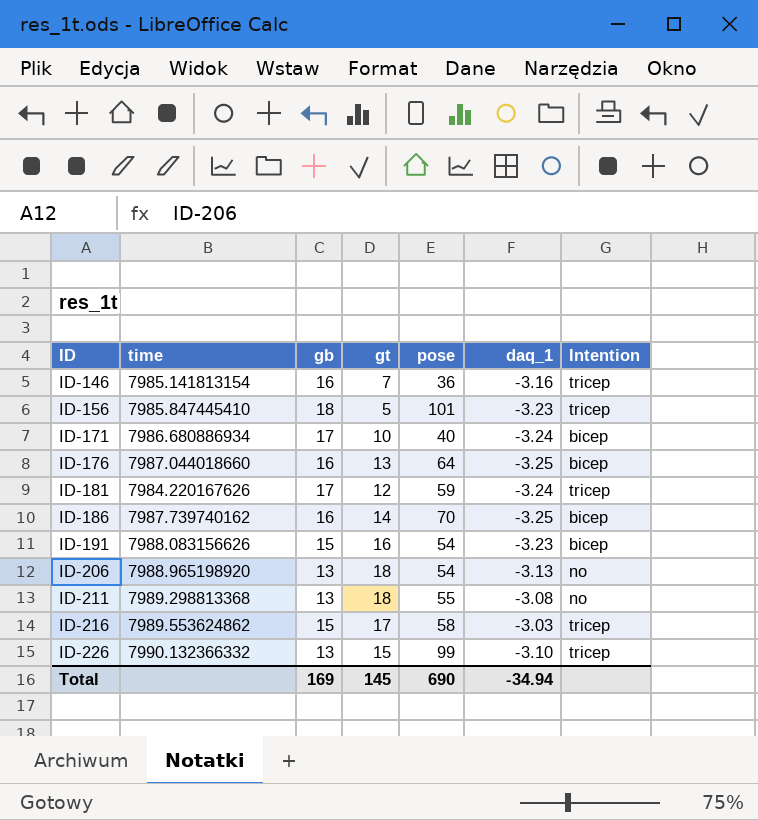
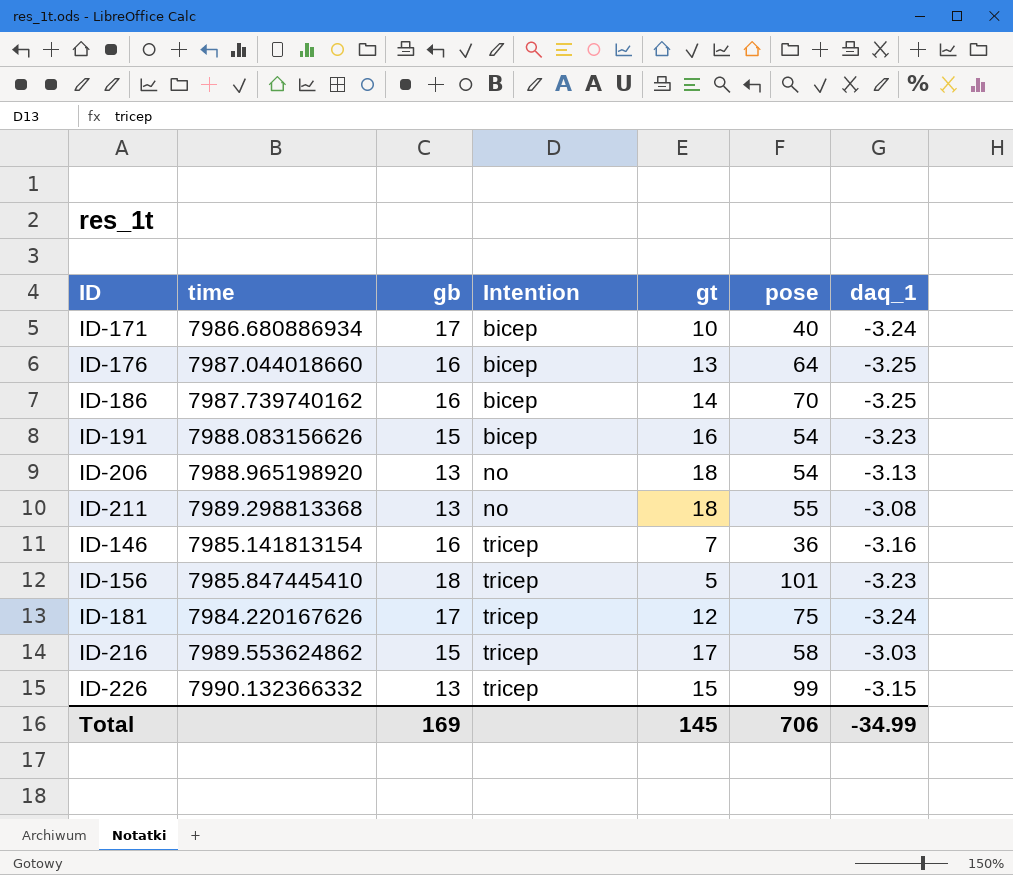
row order: ID ascending -> Intention ascending
column Intention | position: 7 -> 4
ID-181 | pose: 59 -> 75
ID-226 | daq_1: -3.10 -> -3.15
Total | pose: 690 -> 706
Total | daq_1: -34.94 -> -34.99

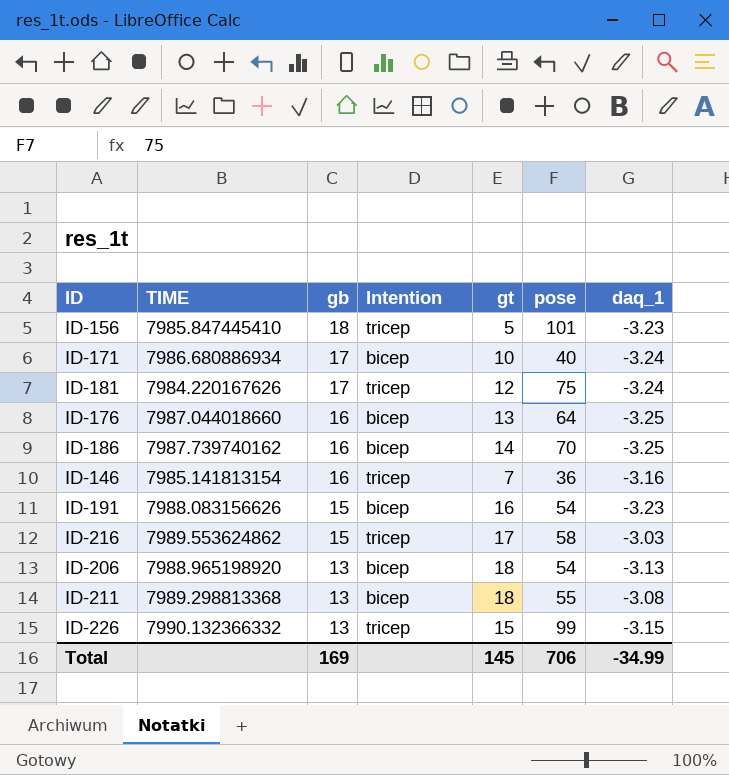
row order: Intention ascending -> gb descending
column name: time -> TIME
ID-206 | Intention: no -> bicep
ID-211 | Intention: no -> bicep

